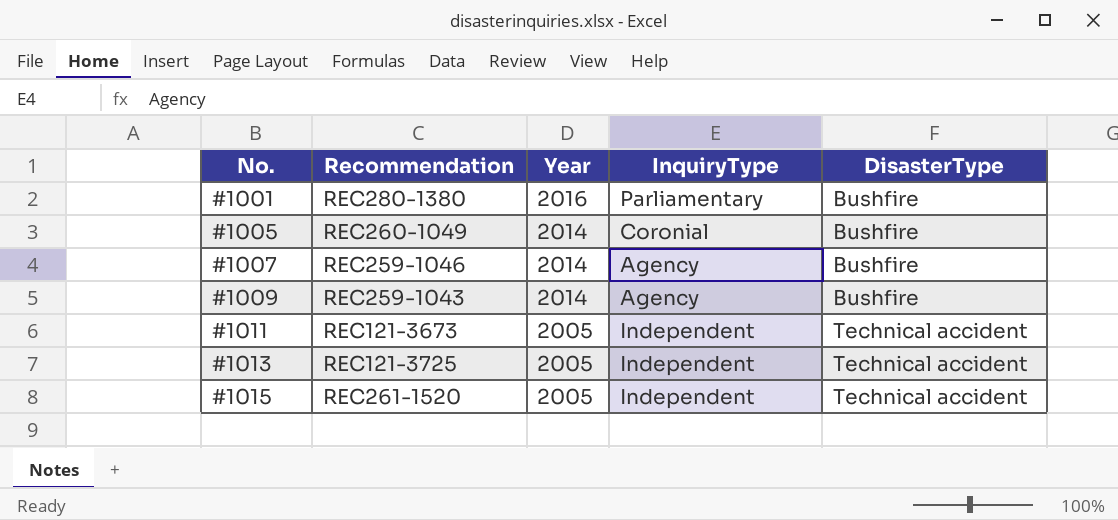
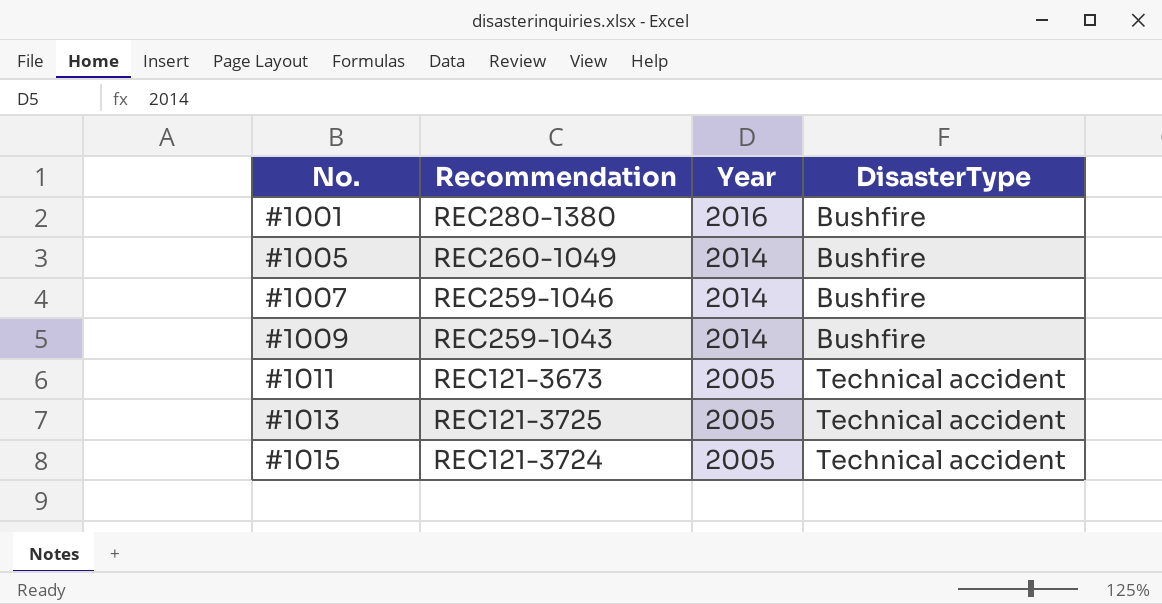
column InquiryType | position: 4 -> none
#1015 | Recommendation: REC261-1520 -> REC121-3724

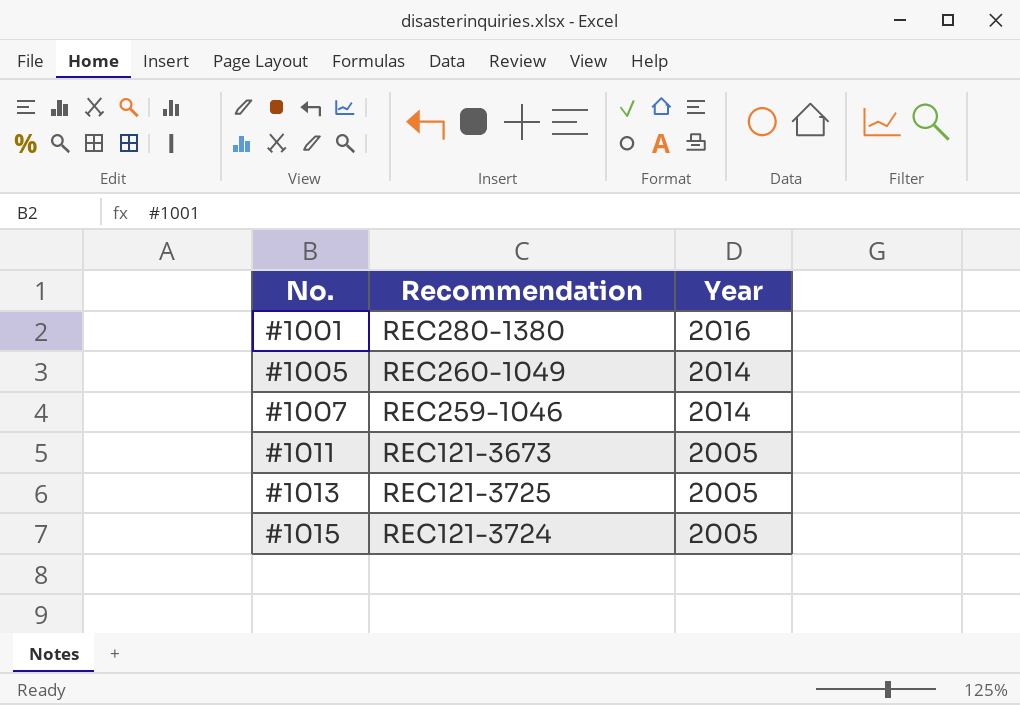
column DisasterType | position: 4 -> none
row #1009: REC259-1043 | 2014 | Bushfire -> none

